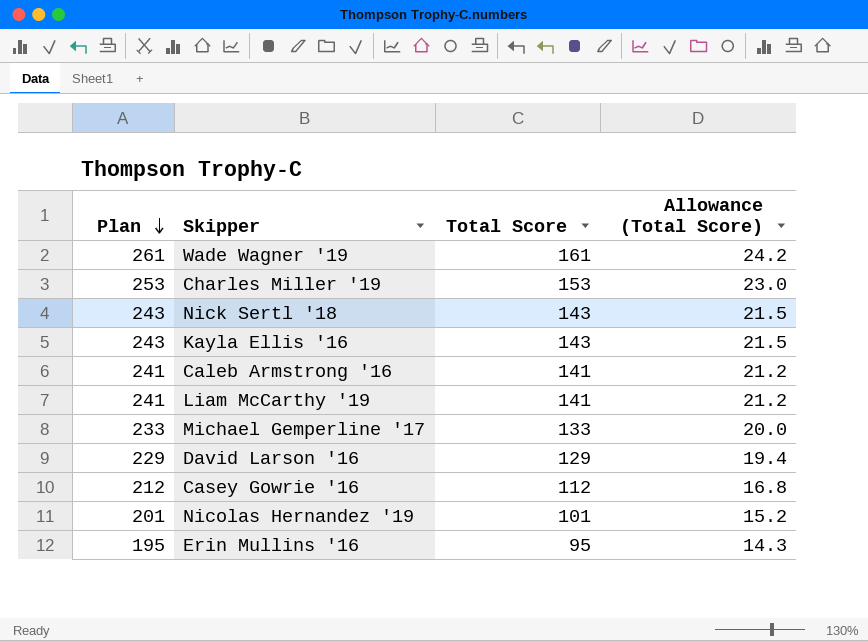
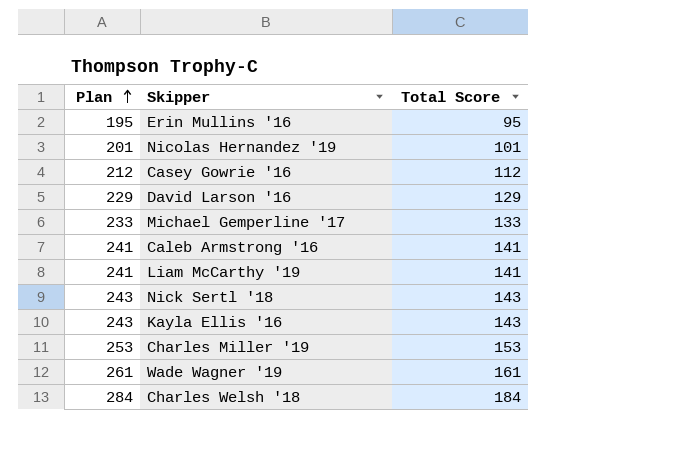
row order: Plan descending -> Plan ascending
column Allowance (Total Score) | formula: [Total Score] * 0.15 -> none
row Charles Welsh '18: none -> 284 | 184

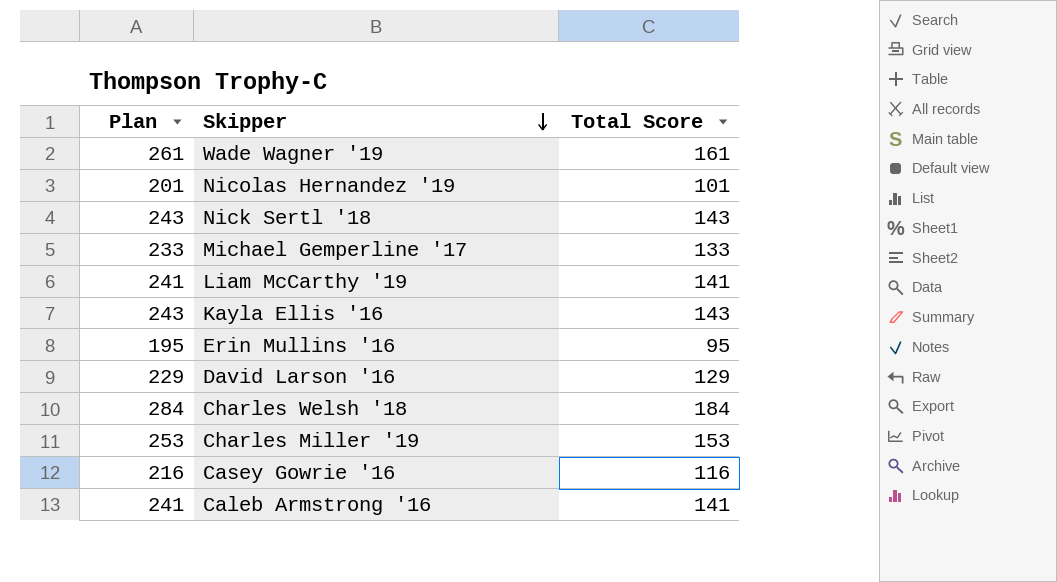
row order: Plan ascending -> Skipper descending
Casey Gowrie '16 | Plan: 212 -> 216
Casey Gowrie '16 | Total Score: 112 -> 116

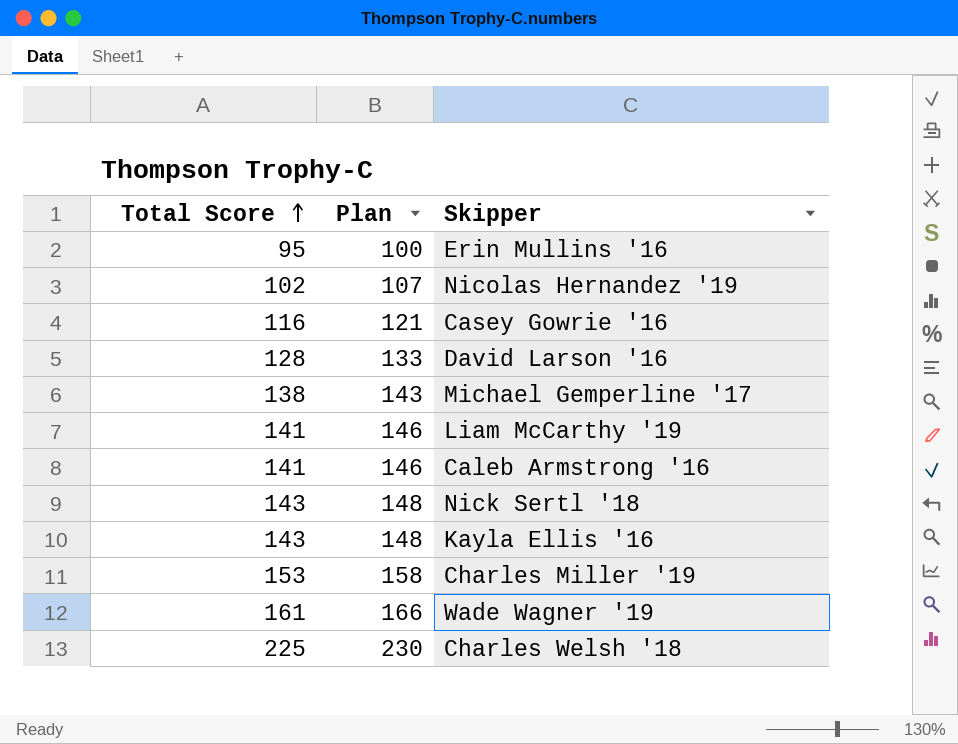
row order: Skipper descending -> Total Score ascending
column Total Score | position: 3 -> 1
column Plan | formula: [Total Score] + 100 -> [Total Score] + 5
Nicolas Hernandez '19 | Total Score: 101 -> 102
David Larson '16 | Total Score: 129 -> 128
Michael Gemperline '17 | Total Score: 133 -> 138
Charles Welsh '18 | Total Score: 184 -> 225

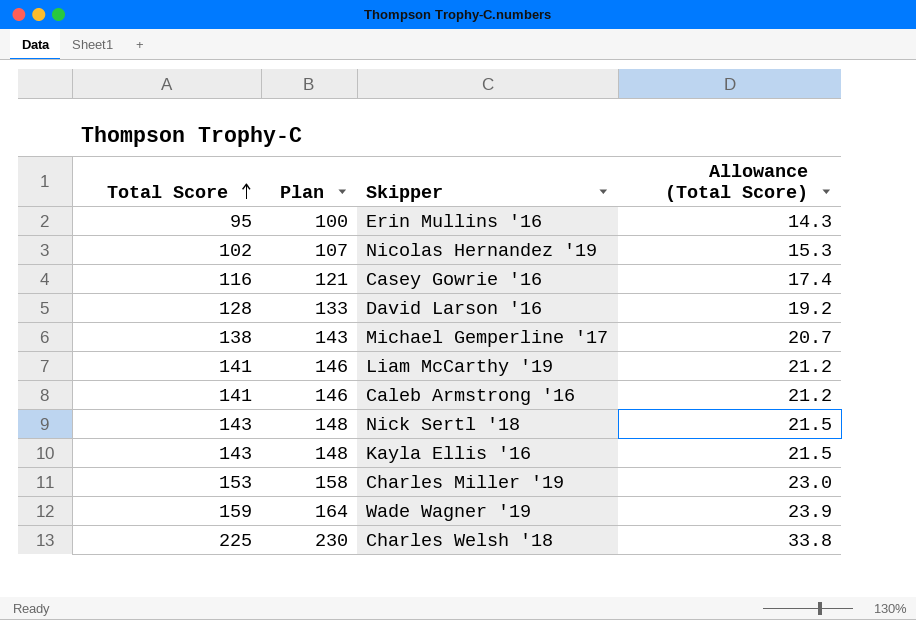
column Allowance (Total Score) | formula: none -> [Total Score] * 0.15
Wade Wagner '19 | Total Score: 161 -> 159
Wade Wagner '19 | Plan: 166 -> 164

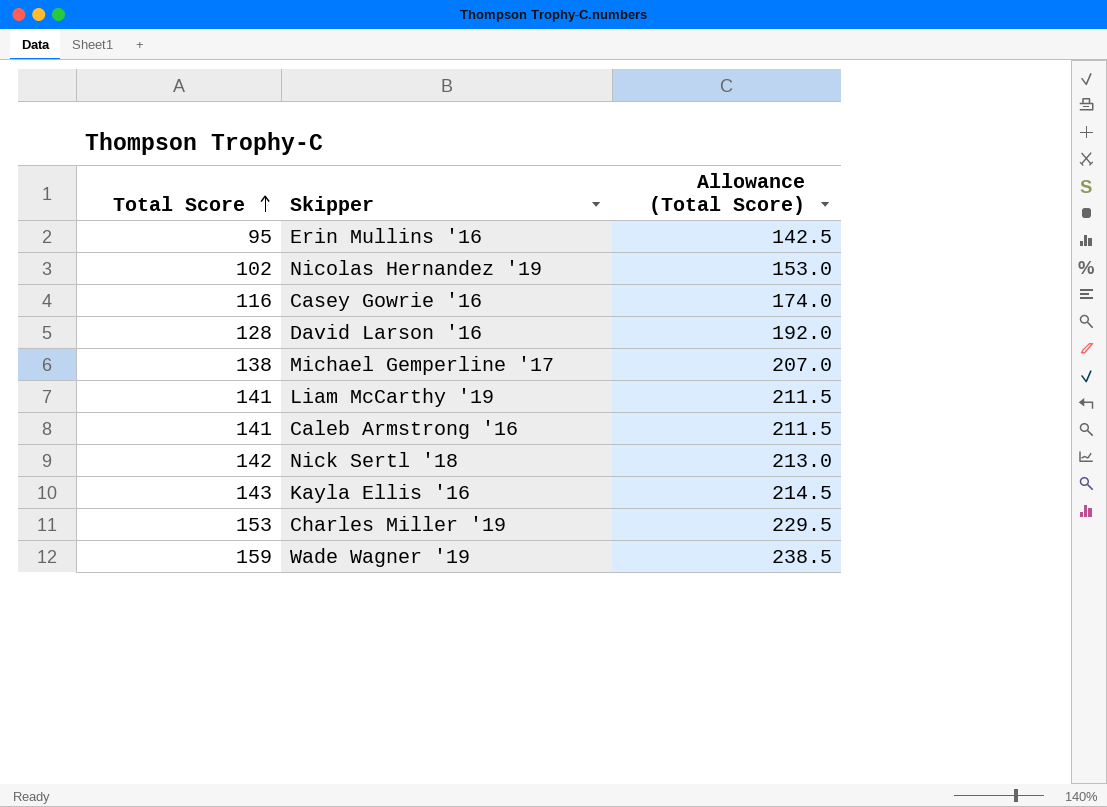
column Plan | formula: [Total Score] + 5 -> none
column Allowance (Total Score) | formula: [Total Score] * 0.15 -> [Total Score] * 1.5
row Charles Welsh '18: 225 | 230 | 33.8 -> none
Nick Sertl '18 | Total Score: 143 -> 142

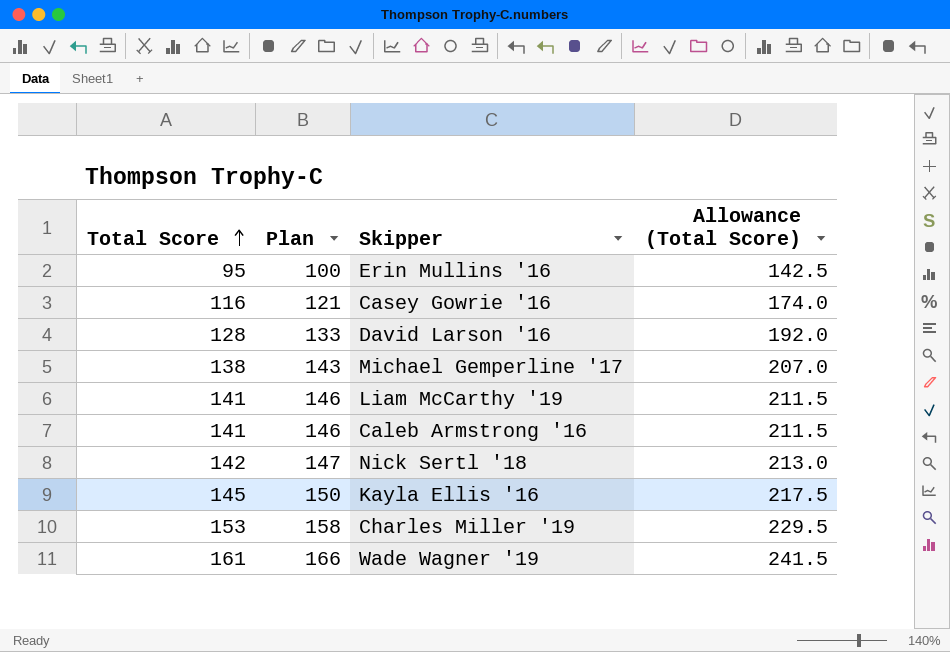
column Plan | formula: none -> [Total Score] + 5
row Nicolas Hernandez '19: 102 | 153.0 -> none
Kayla Ellis '16 | Total Score: 143 -> 145
Kayla Ellis '16 | Allowance (Total Score): 214.5 -> 217.5
Wade Wagner '19 | Total Score: 159 -> 161
Wade Wagner '19 | Allowance (Total Score): 238.5 -> 241.5

